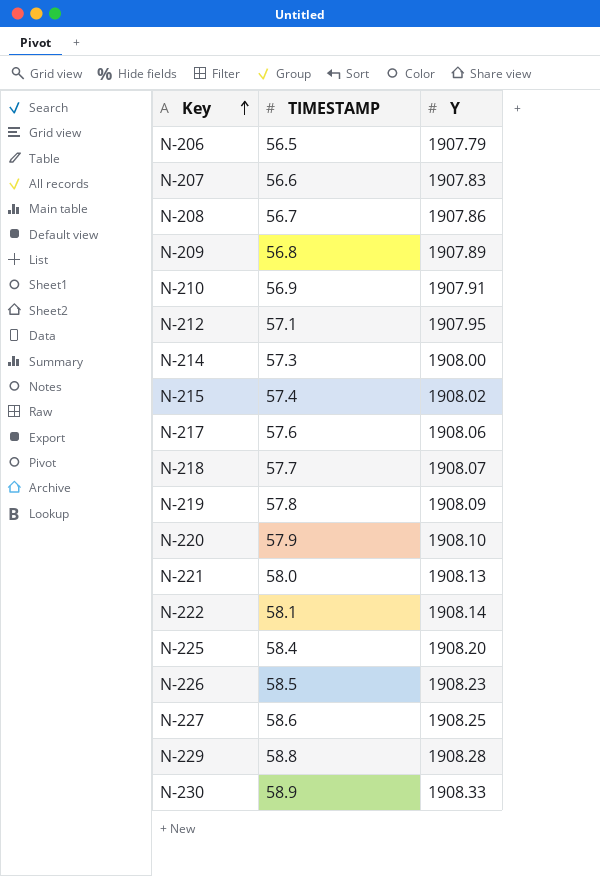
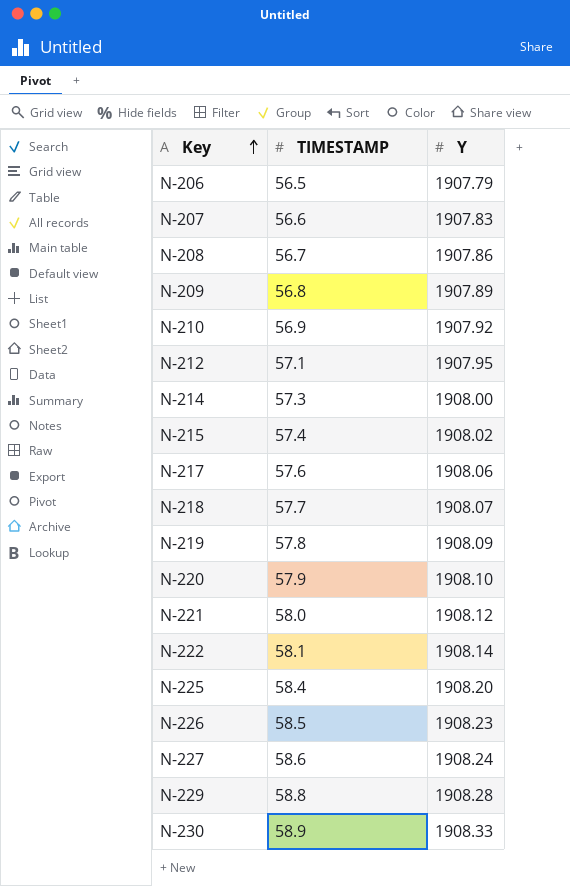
N-210 | Y: 1907.91 -> 1907.92
N-221 | Y: 1908.13 -> 1908.12
N-227 | Y: 1908.25 -> 1908.24

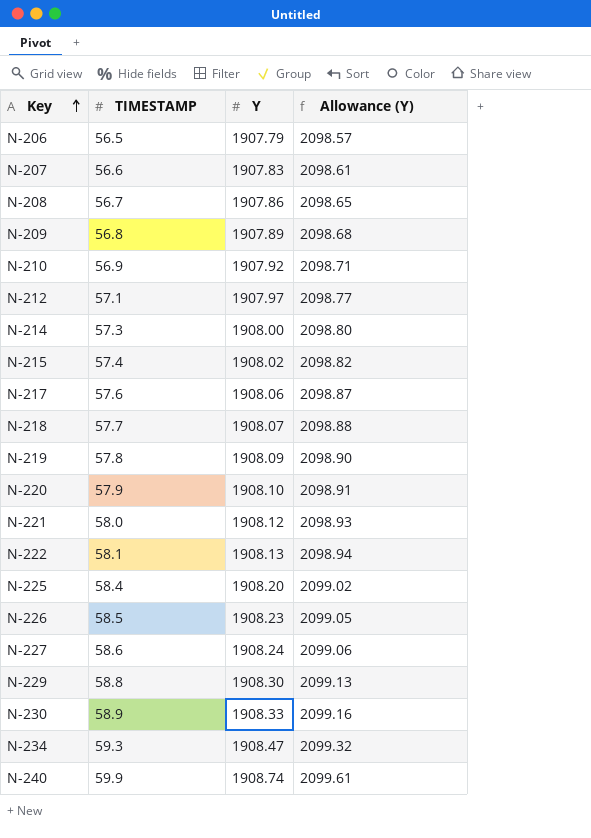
column Allowance (Y) | formula: none -> [Y] * 1.1
N-212 | Y: 1907.95 -> 1907.97
N-222 | Y: 1908.14 -> 1908.13
N-229 | Y: 1908.28 -> 1908.30
row N-234: none -> 59.3 | 1908.47 | 2099.32
row N-240: none -> 59.9 | 1908.74 | 2099.61

